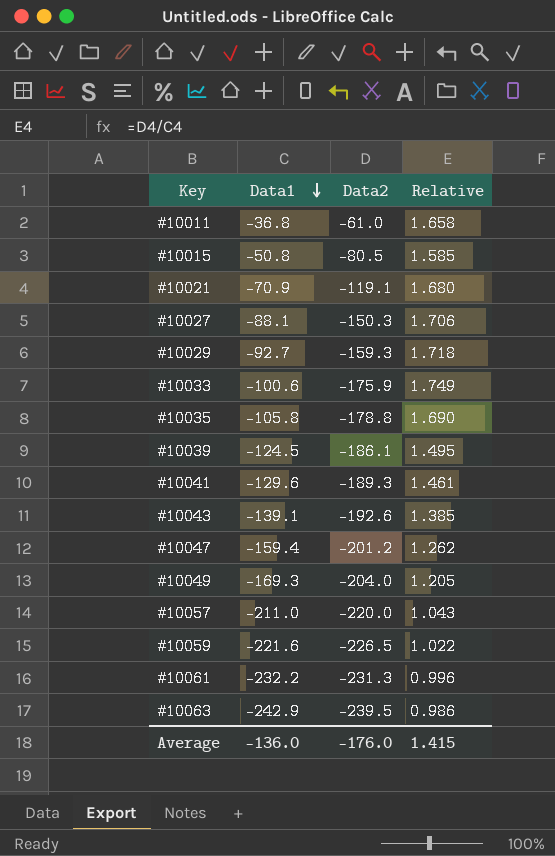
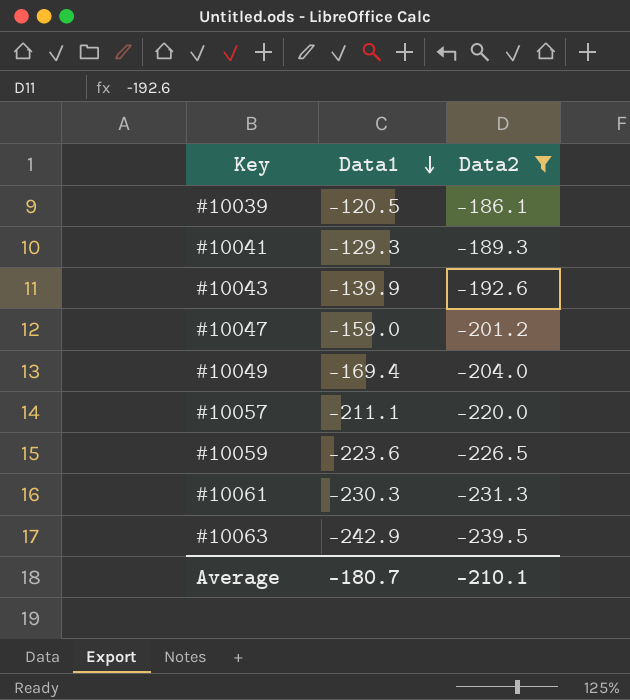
filter: none -> Data2 <= -186.1
column Relative | formula: [Data2] / [Data1] -> none
#10039 | Data1: -124.5 -> -120.5
#10041 | Data1: -129.6 -> -129.3
#10043 | Data1: -139.1 -> -139.9
#10047 | Data1: -159.4 -> -159.0
#10049 | Data1: -169.3 -> -169.4
#10057 | Data1: -211.0 -> -211.1
#10059 | Data1: -221.6 -> -223.6
#10061 | Data1: -232.2 -> -230.3
Average | Data1: -136.0 -> -180.7
Average | Data2: -176.0 -> -210.1

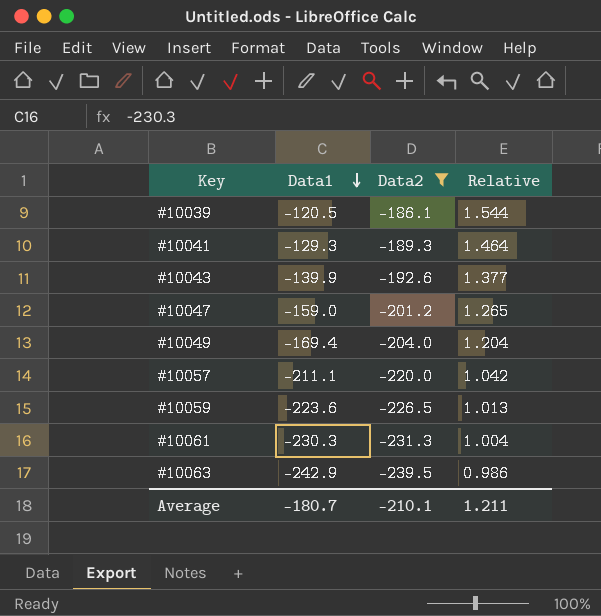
column Relative | formula: none -> [Data2] / [Data1]

